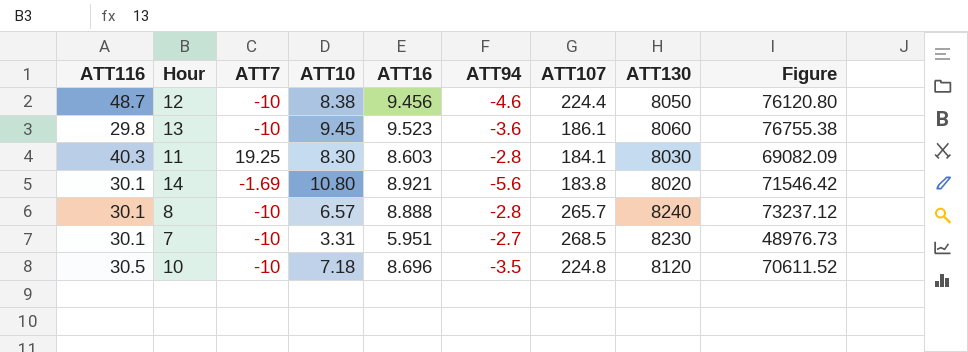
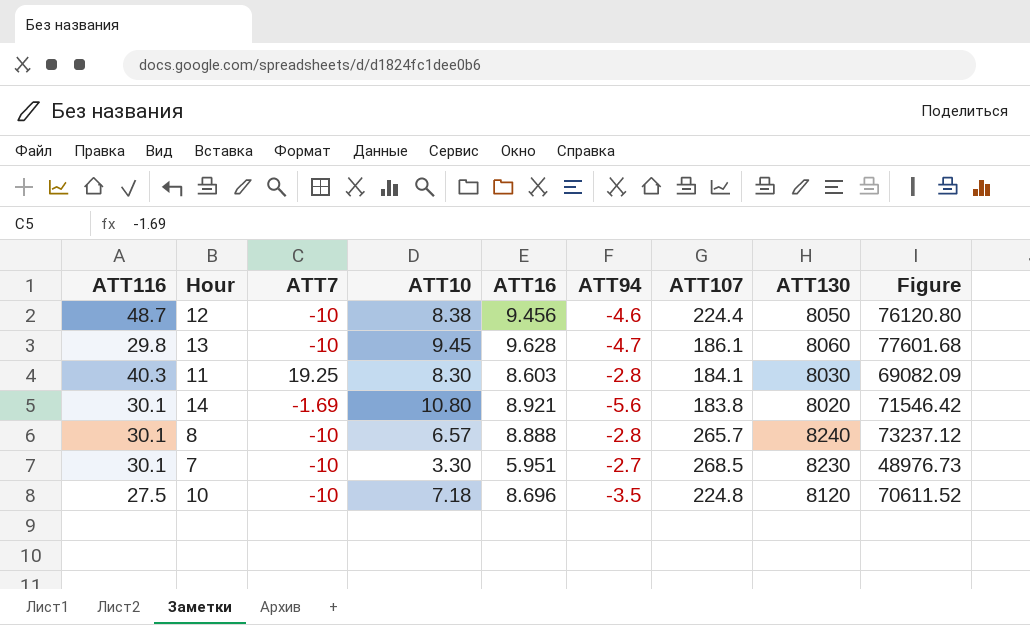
13 | ATT16: 9.523 -> 9.628
13 | ATT94: -3.6 -> -4.7
13 | Figure: 76755.38 -> 77601.68
7 | ATT10: 3.31 -> 3.30
10 | ATT116: 30.5 -> 27.5

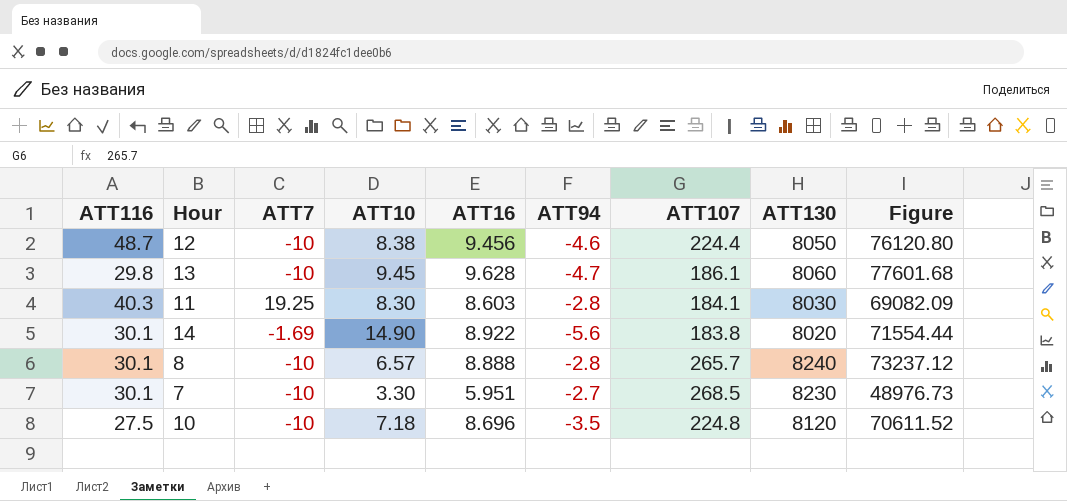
14 | ATT10: 10.80 -> 14.90
14 | ATT16: 8.921 -> 8.922
14 | Figure: 71546.42 -> 71554.44

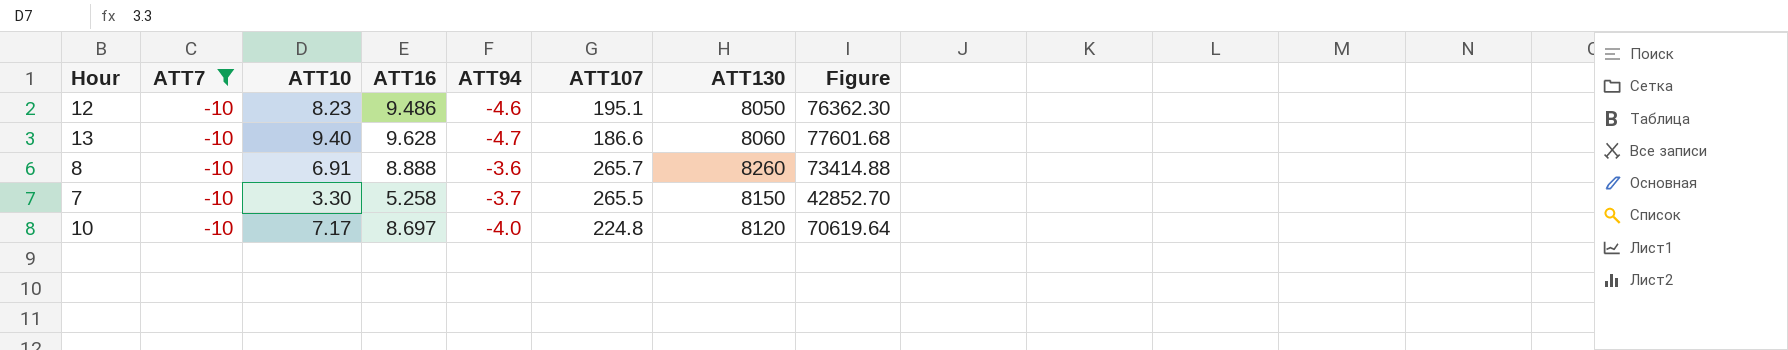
filter: none -> ATT7 = -10
column ATT116 | position: 1 -> none
12 | ATT10: 8.38 -> 8.23
12 | ATT16: 9.456 -> 9.486
12 | ATT107: 224.4 -> 195.1
12 | Figure: 76120.80 -> 76362.30
13 | ATT10: 9.45 -> 9.40
13 | ATT107: 186.1 -> 186.6
8 | ATT10: 6.57 -> 6.91
8 | ATT94: -2.8 -> -3.6
8 | ATT130: 8240 -> 8260
8 | Figure: 73237.12 -> 73414.88
7 | ATT16: 5.951 -> 5.258
7 | ATT94: -2.7 -> -3.7
7 | ATT107: 268.5 -> 265.5
7 | ATT130: 8230 -> 8150
7 | Figure: 48976.73 -> 42852.70
10 | ATT10: 7.18 -> 7.17
10 | ATT16: 8.696 -> 8.697
10 | ATT94: -3.5 -> -4.0
10 | Figure: 70611.52 -> 70619.64

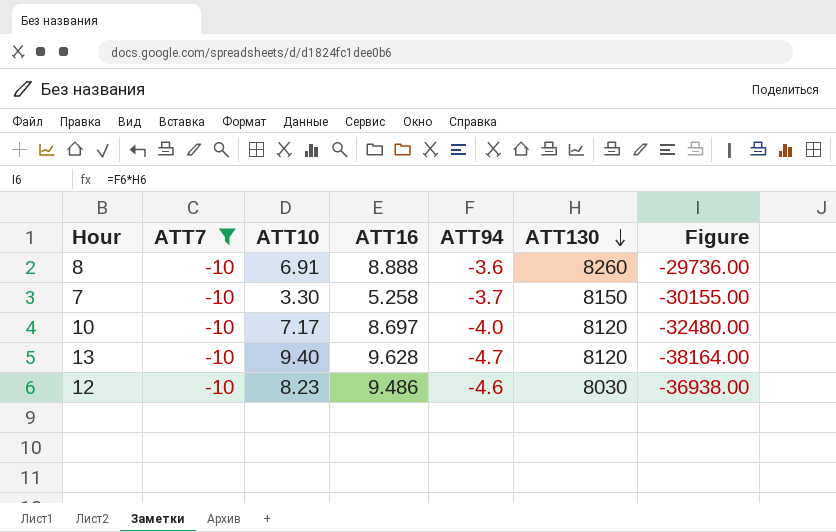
row order: none -> ATT130 descending
column ATT107 | position: 6 -> none
column Figure | formula: [ATT16] * [ATT130] -> [ATT94] * [ATT130]
13 | ATT130: 8060 -> 8120
12 | ATT130: 8050 -> 8030

